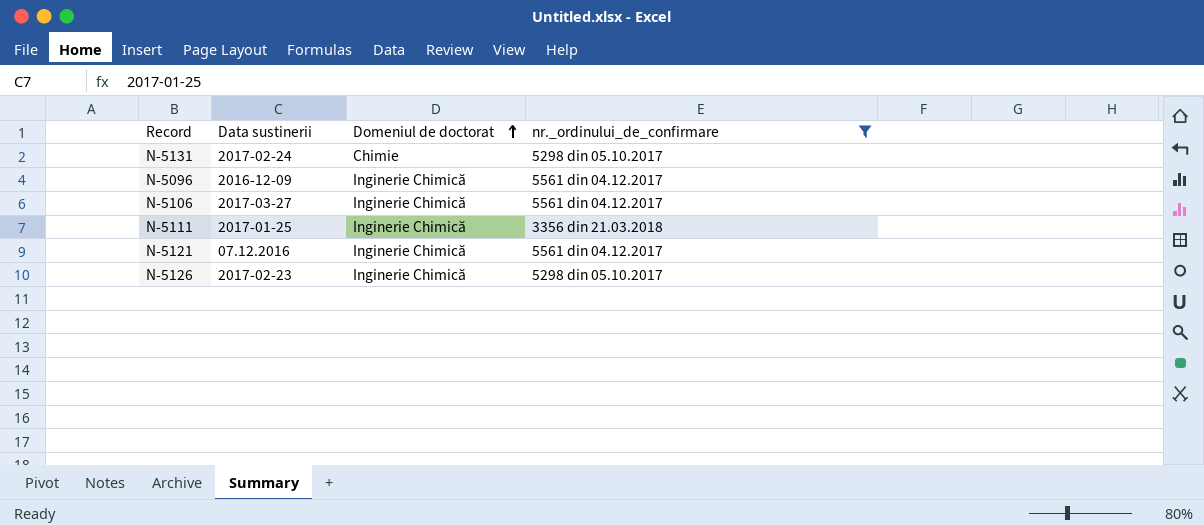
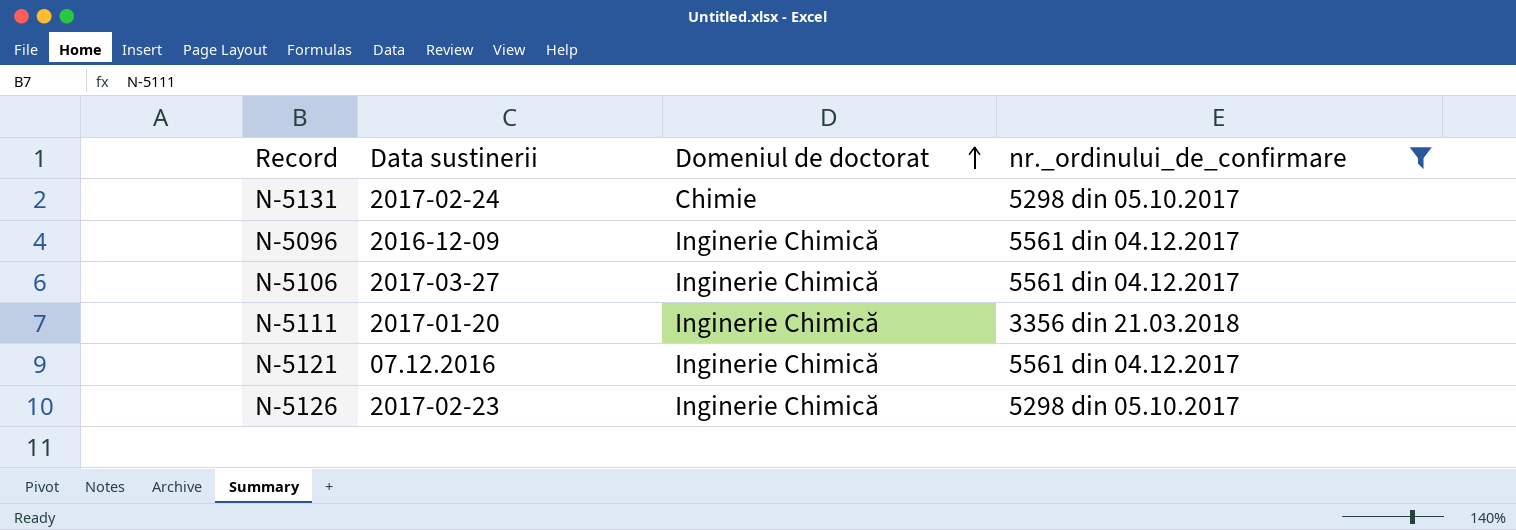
N-5111 | Data sustinerii: 2017-01-25 -> 2017-01-20

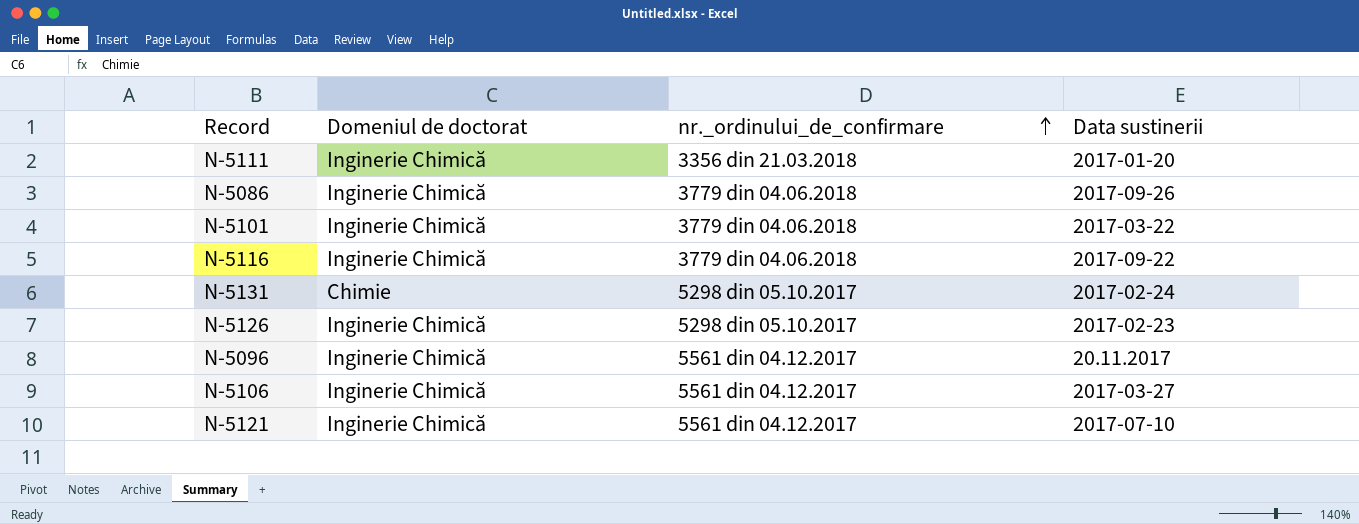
filter: nr._ordinului_de_confirmare != 3779 din 04.06.2018 -> none
row order: Domeniul de doctorat ascending -> nr._ordinului_de_confirmare ascending
column Data sustinerii | position: 2 -> 4
N-5096 | Data sustinerii: 2016-12-09 -> 20.11.2017
N-5121 | Data sustinerii: 07.12.2016 -> 2017-07-10

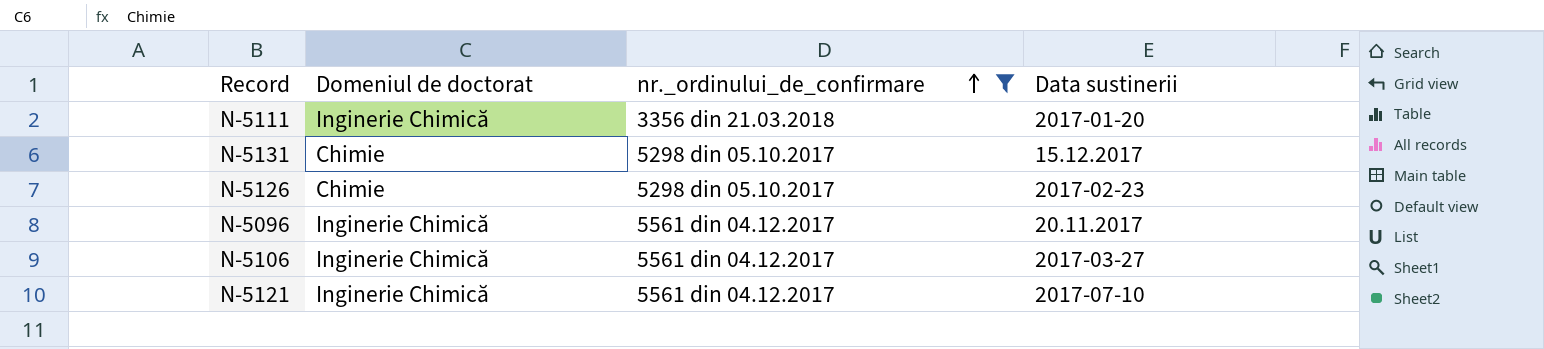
filter: none -> nr._ordinului_de_confirmare != 3779 din 04.06.2018
N-5131 | Data sustinerii: 2017-02-24 -> 15.12.2017
N-5126 | Domeniul de doctorat: Inginerie Chimică -> Chimie

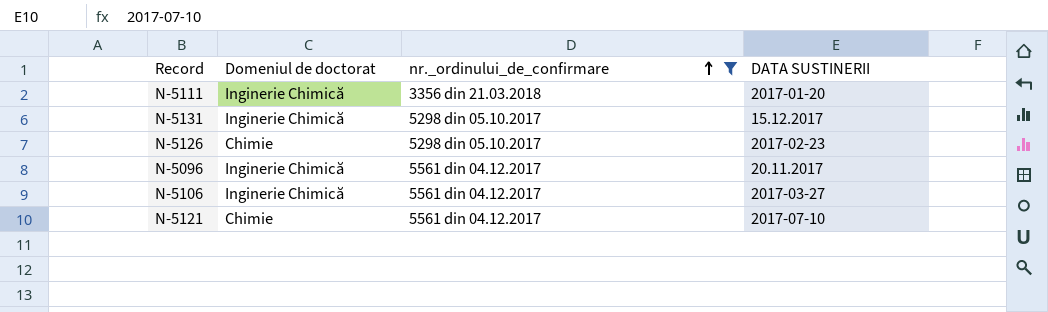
column name: Data sustinerii -> DATA SUSTINERII
N-5131 | Domeniul de doctorat: Chimie -> Inginerie Chimică
N-5121 | Domeniul de doctorat: Inginerie Chimică -> Chimie

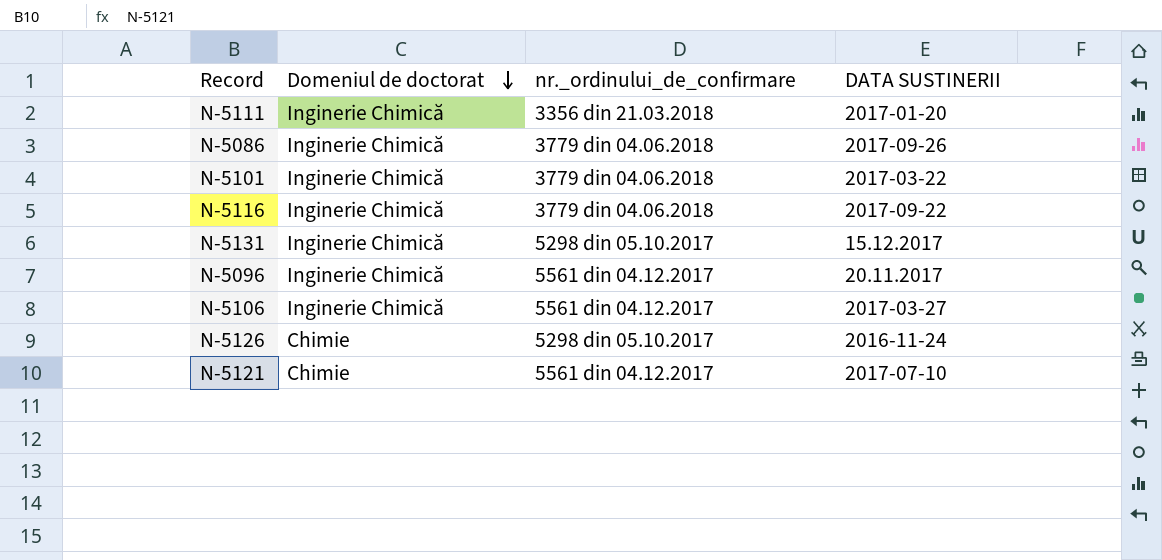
filter: nr._ordinului_de_confirmare != 3779 din 04.06.2018 -> none
row order: nr._ordinului_de_confirmare ascending -> Domeniul de doctorat descending
N-5126 | DATA SUSTINERII: 2017-02-23 -> 2016-11-24

